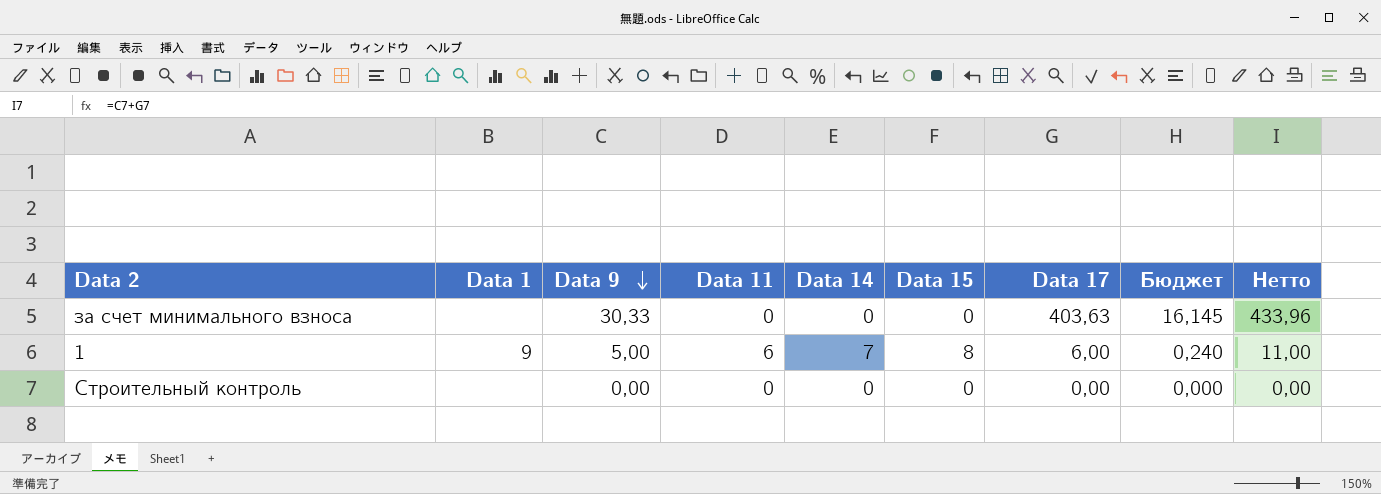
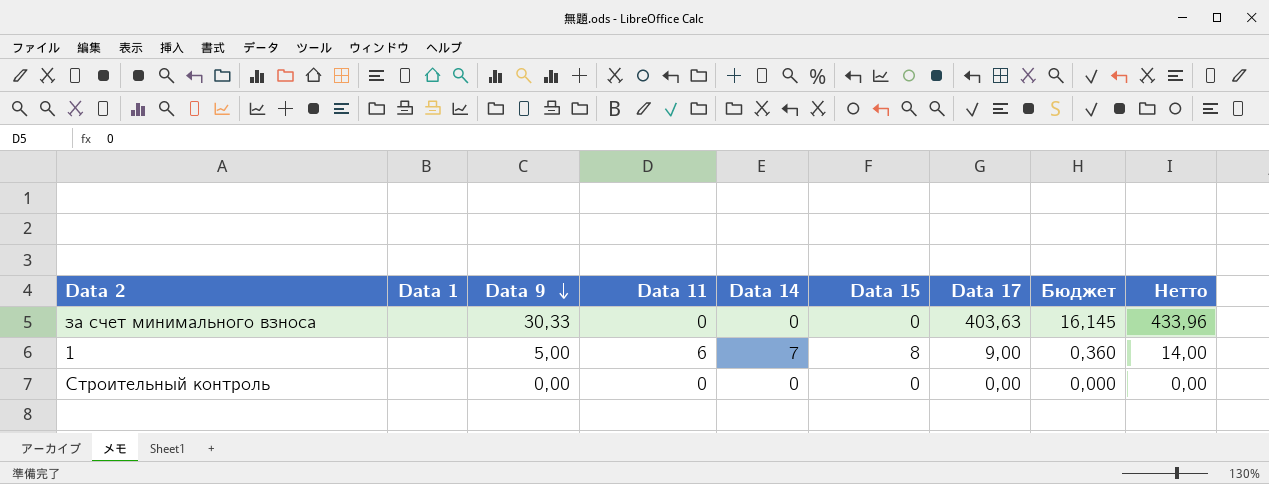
1 | Data 1: 9 -> none
1 | Data 17: 6,00 -> 9,00
1 | Бюджет: 0,240 -> 0,360
1 | Нетто: 11,00 -> 14,00

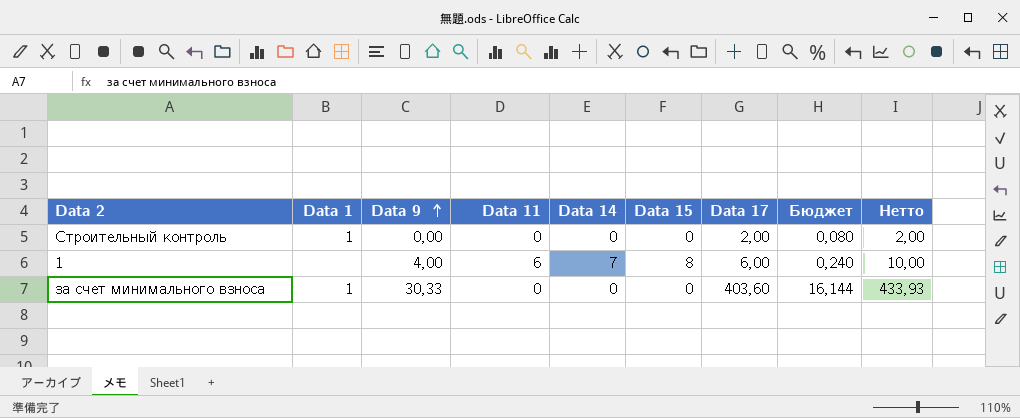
row order: Data 9 descending -> Data 9 ascending
Строительный контроль | Data 1: none -> 1
Строительный контроль | Data 17: 0,00 -> 2,00
Строительный контроль | Бюджет: 0,000 -> 0,080
Строительный контроль | Нетто: 0,00 -> 2,00
1 | Data 9: 5,00 -> 4,00
1 | Data 17: 9,00 -> 6,00
1 | Бюджет: 0,360 -> 0,240
1 | Нетто: 14,00 -> 10,00
за счет минимального взноса | Data 1: none -> 1
за счет минимального взноса | Data 17: 403,63 -> 403,60
за счет минимального взноса | Бюджет: 16,145 -> 16,144
за счет минимального взноса | Нетто: 433,96 -> 433,93

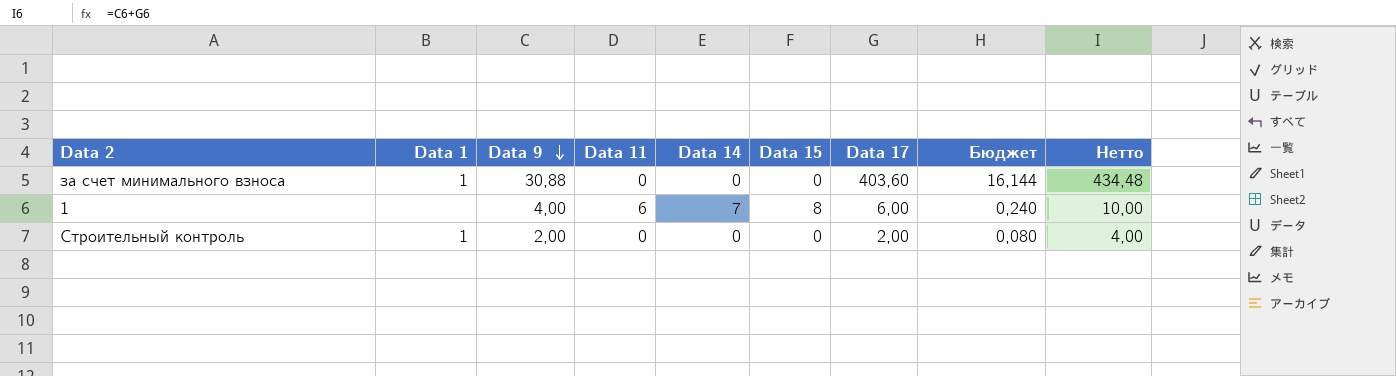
row order: Data 9 ascending -> Data 9 descending
за счет минимального взноса | Data 9: 30,33 -> 30,88
за счет минимального взноса | Нетто: 433,93 -> 434,48
Строительный контроль | Data 9: 0,00 -> 2,00
Строительный контроль | Нетто: 2,00 -> 4,00

